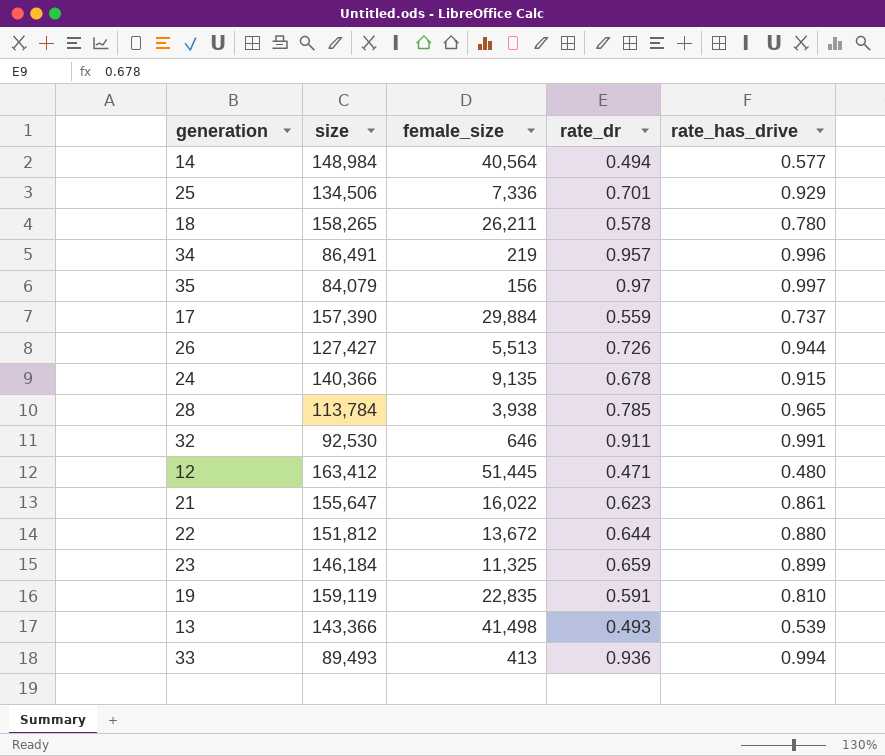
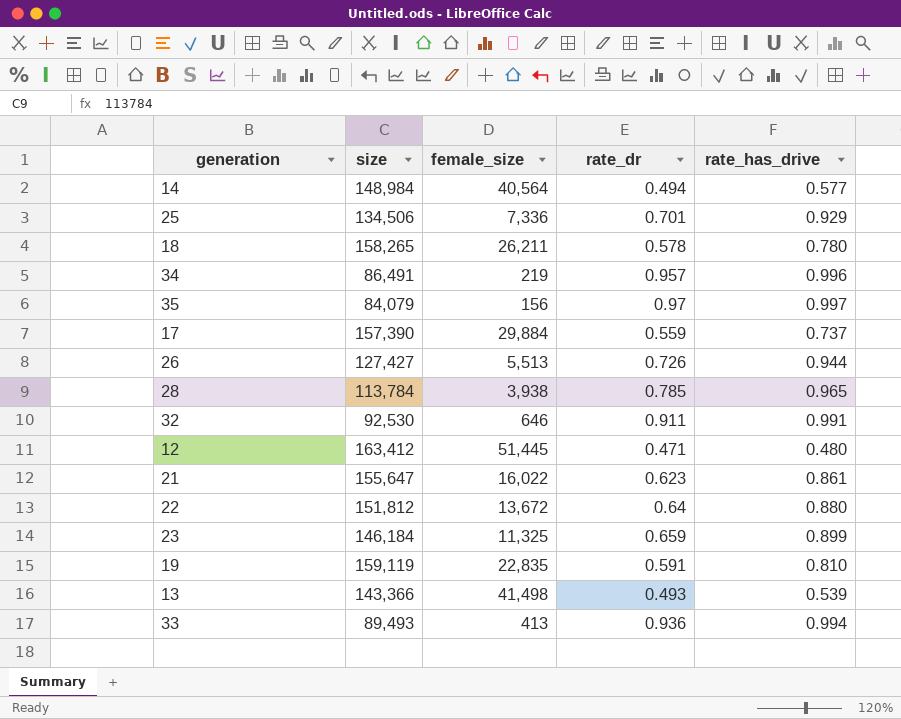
row 24: 140,366 | 9,135 | 0.678 | 0.915 -> none
22 | rate_dr: 0.644 -> 0.64

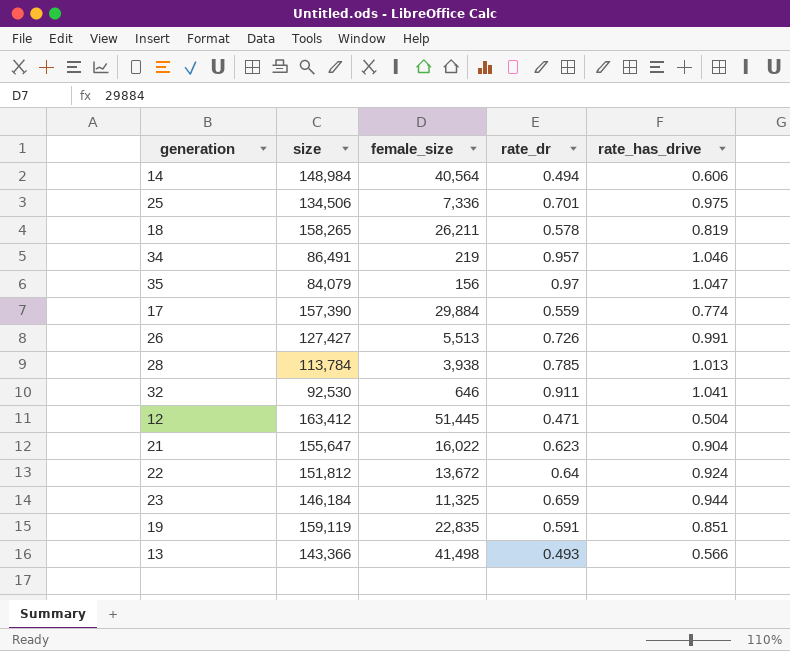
row 33: 89,493 | 413 | 0.936 | 0.994 -> none
14 | rate_has_drive: 0.577 -> 0.606
25 | rate_has_drive: 0.929 -> 0.975
18 | rate_has_drive: 0.780 -> 0.819
34 | rate_has_drive: 0.996 -> 1.046
35 | rate_has_drive: 0.997 -> 1.047
17 | rate_has_drive: 0.737 -> 0.774
26 | rate_has_drive: 0.944 -> 0.991
28 | rate_has_drive: 0.965 -> 1.013
32 | rate_has_drive: 0.991 -> 1.041
12 | rate_has_drive: 0.480 -> 0.504
21 | rate_has_drive: 0.861 -> 0.904
22 | rate_has_drive: 0.880 -> 0.924
23 | rate_has_drive: 0.899 -> 0.944
19 | rate_has_drive: 0.810 -> 0.851
13 | rate_has_drive: 0.539 -> 0.566

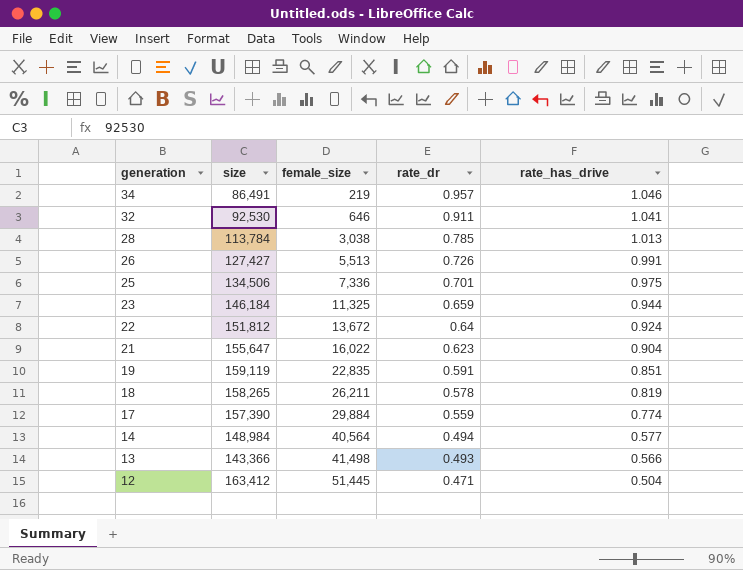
row order: none -> generation descending
row 35: 84,079 | 156 | 0.97 | 1.047 -> none
28 | female_size: 3,938 -> 3,038
14 | rate_has_drive: 0.606 -> 0.577

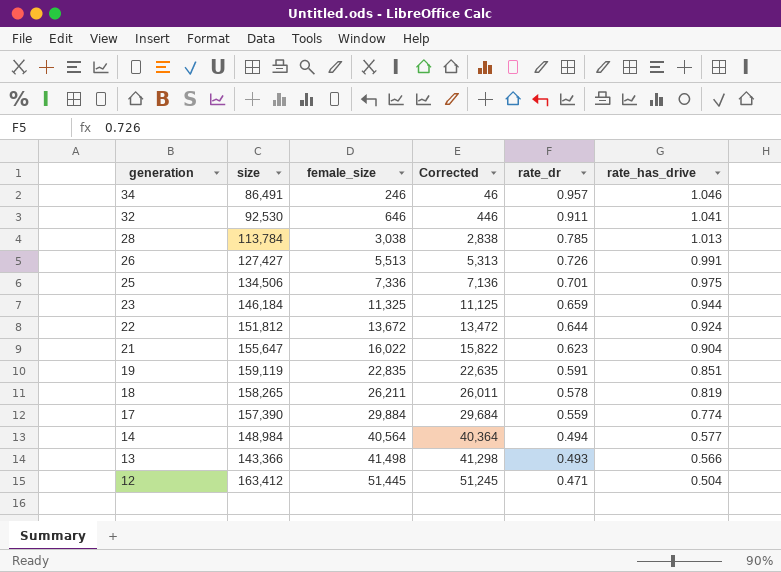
column Corrected | formula: none -> [female_size] - 200
34 | female_size: 219 -> 246
22 | rate_dr: 0.64 -> 0.644

